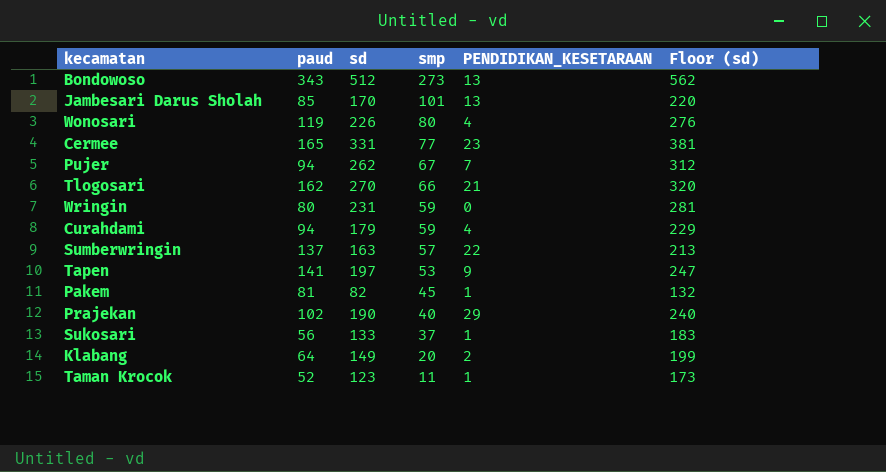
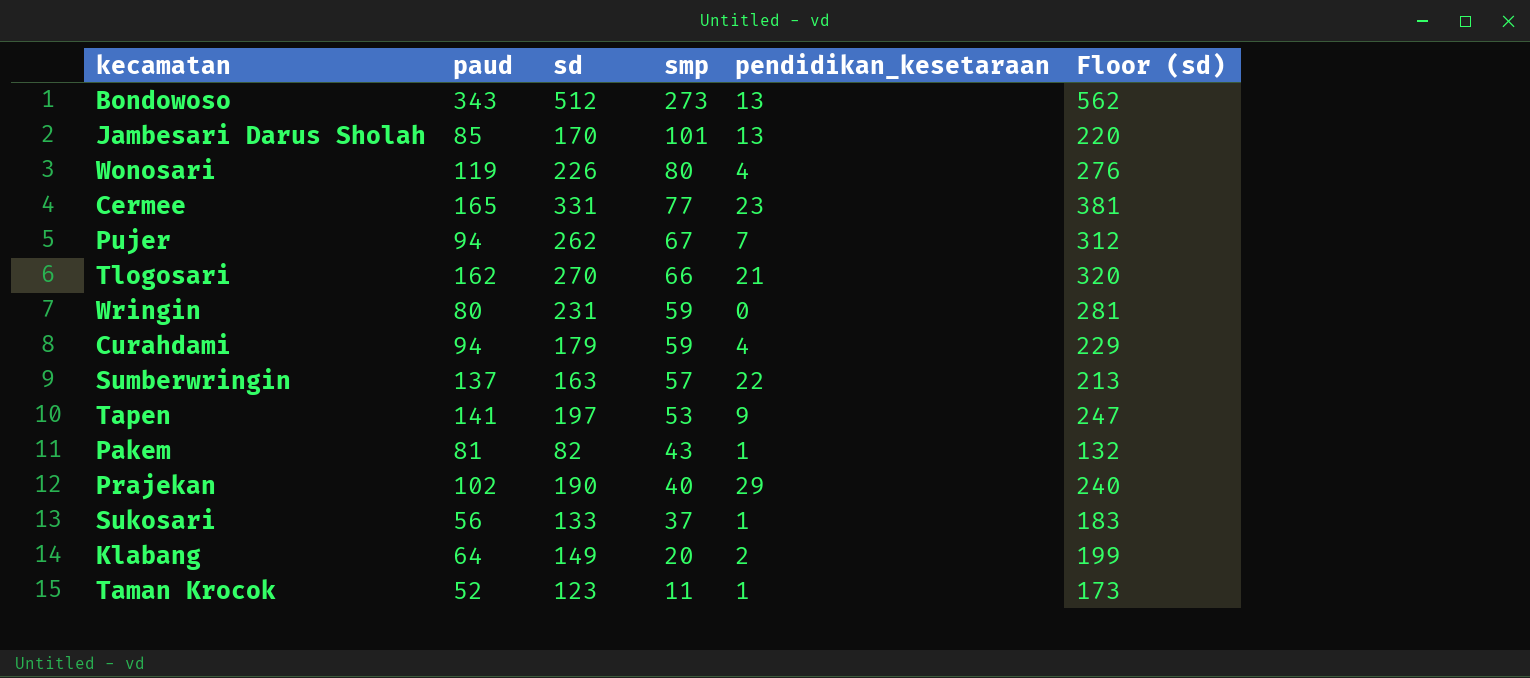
column name: PENDIDIKAN_KESETARAAN -> pendidikan_kesetaraan
Pakem | smp: 45 -> 43

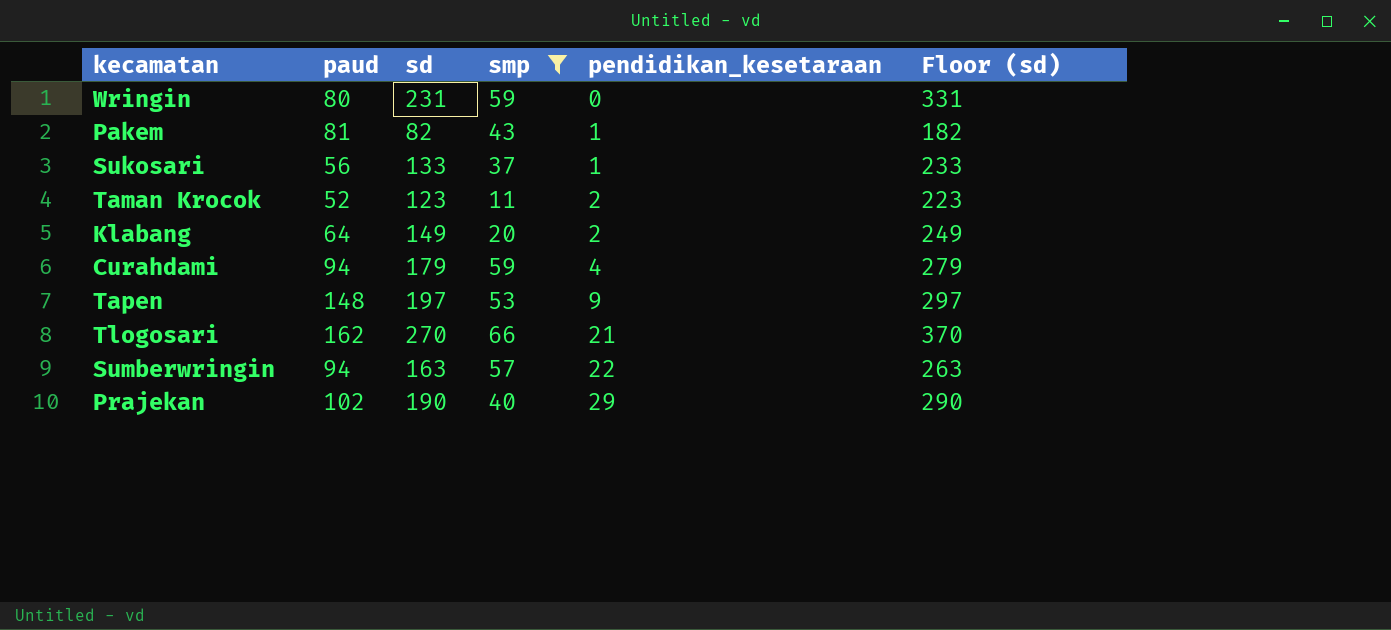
filter: none -> smp <= 66
row order: smp descending -> pendidikan_kesetaraan ascending
column Floor (sd) | formula: [sd] + 50 -> [sd] + 100
Taman Krocok | pendidikan_kesetaraan: 1 -> 2
Tapen | paud: 141 -> 148
Sumberwringin | paud: 137 -> 94

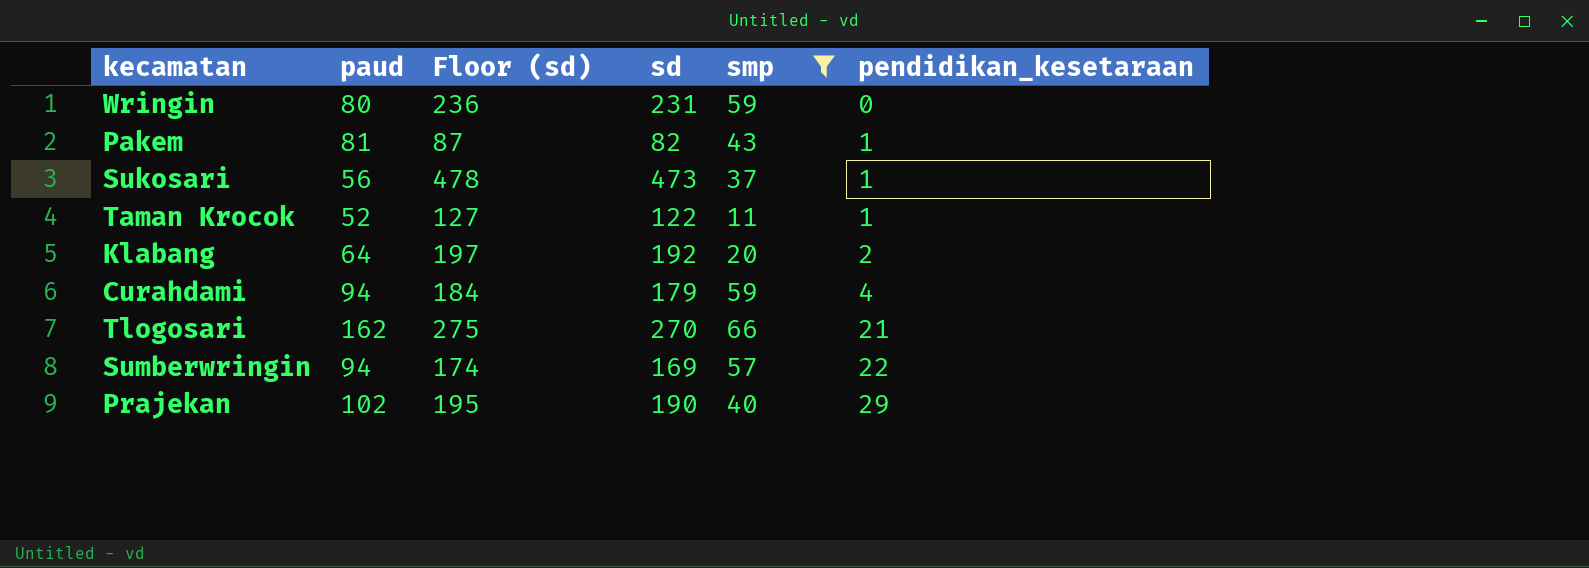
column Floor (sd) | formula: [sd] + 100 -> [sd] + 5
column Floor (sd) | position: 6 -> 3
row Tapen: 148 | 197 | 53 | 9 | 297 -> none
Sukosari | sd: 133 -> 473
Taman Krocok | sd: 123 -> 122
Taman Krocok | pendidikan_kesetaraan: 2 -> 1
Klabang | sd: 149 -> 192
Sumberwringin | sd: 163 -> 169

